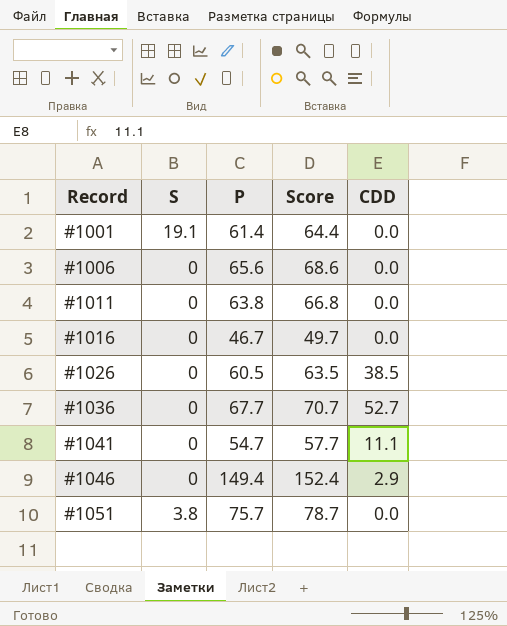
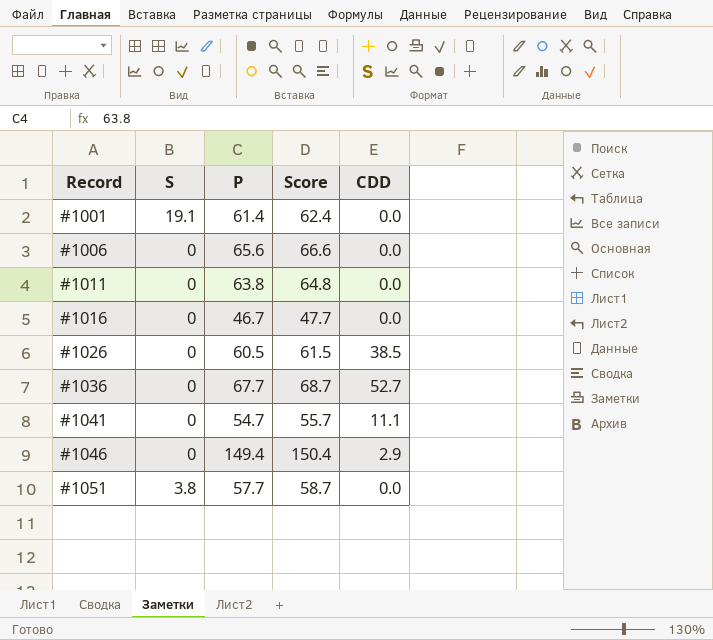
column Score | formula: [P] + 3 -> [P] + 1
#1051 | P: 75.7 -> 57.7

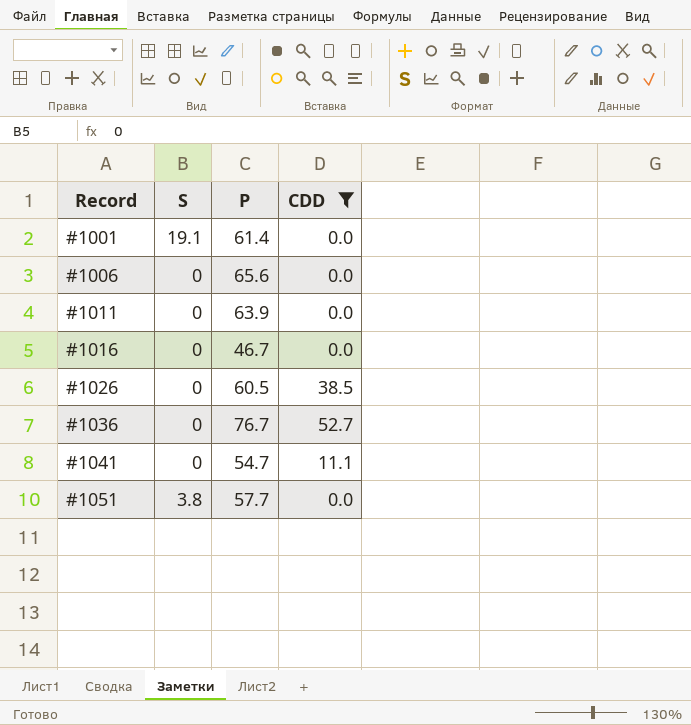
filter: none -> CDD != 2.9
column Score | formula: [P] + 1 -> none
#1011 | P: 63.8 -> 63.9
#1036 | P: 67.7 -> 76.7

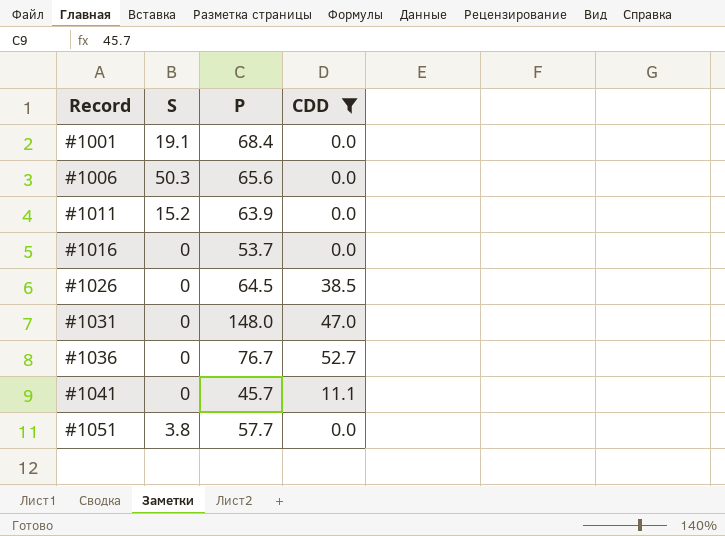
#1001 | P: 61.4 -> 68.4
#1006 | S: 0 -> 50.3
#1011 | S: 0 -> 15.2
#1016 | P: 46.7 -> 53.7
#1026 | P: 60.5 -> 64.5
row #1031: none -> 0 | 148.0 | 47.0
#1041 | P: 54.7 -> 45.7

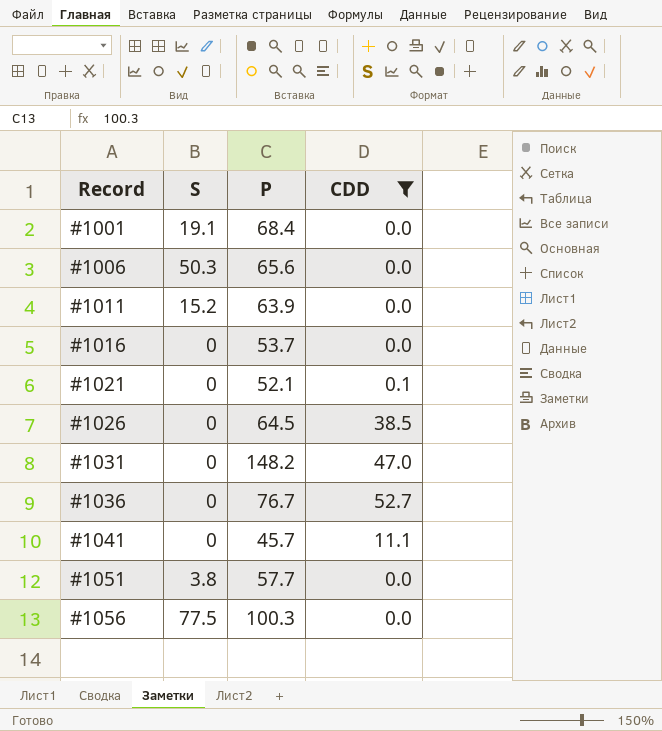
row #1021: none -> 0 | 52.1 | 0.1
#1031 | P: 148.0 -> 148.2
row #1056: none -> 77.5 | 100.3 | 0.0

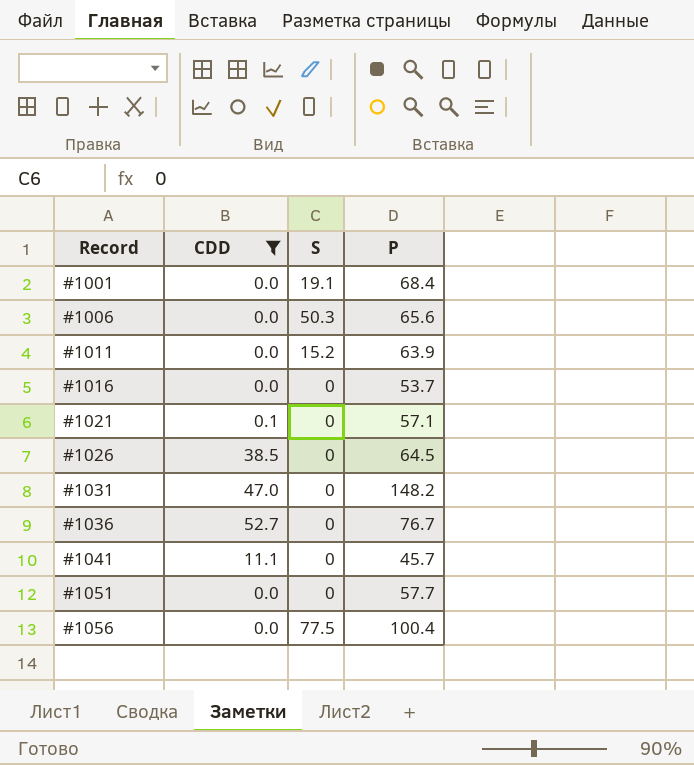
column CDD | position: 4 -> 2
#1021 | P: 52.1 -> 57.1
#1051 | S: 3.8 -> 0
#1056 | P: 100.3 -> 100.4

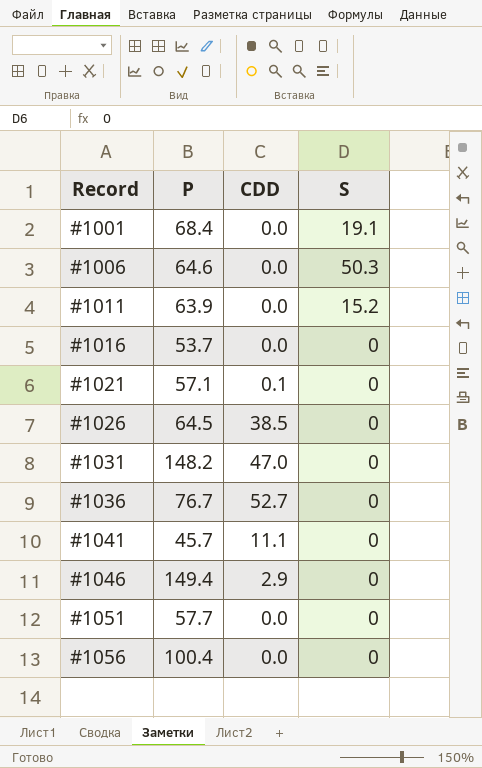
filter: CDD != 2.9 -> none
column P | position: 4 -> 2
#1006 | P: 65.6 -> 64.6
#1056 | S: 77.5 -> 0

